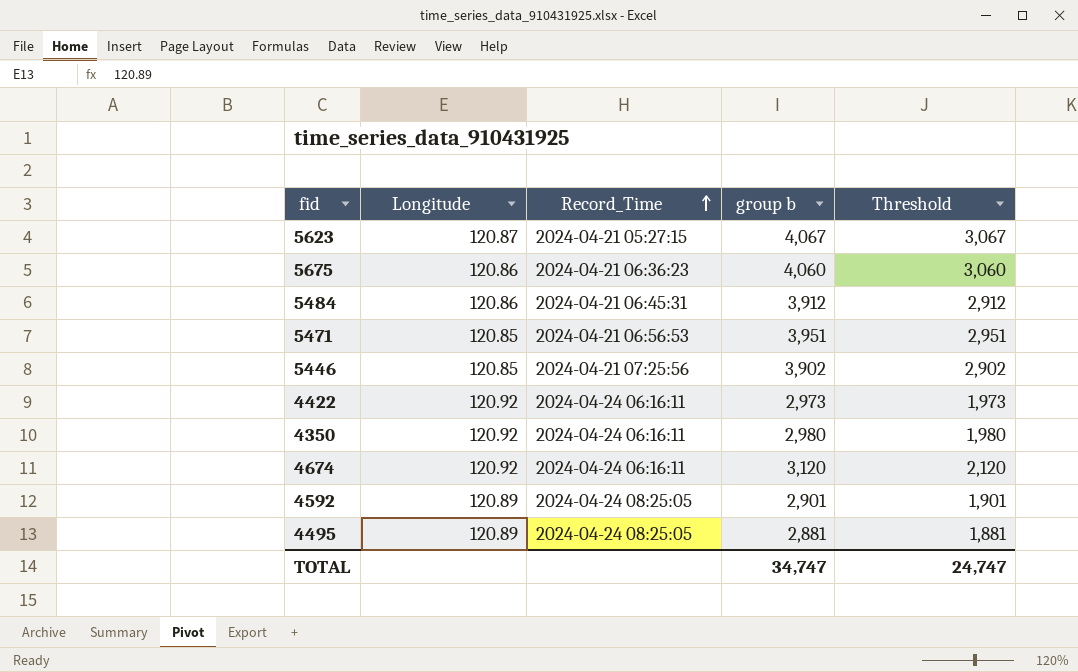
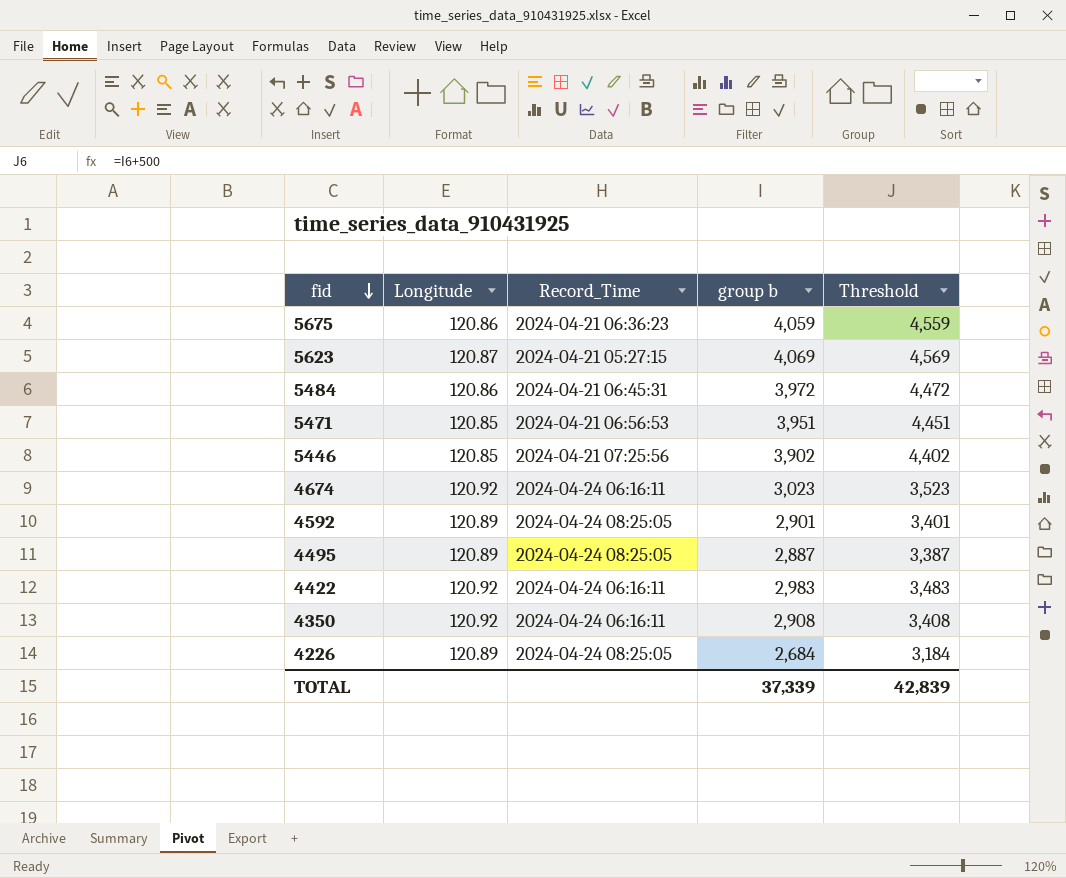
row order: Record_Time ascending -> fid descending
column Threshold | formula: [group b] - 1000 -> [group b] + 500
5675 | group b: 4,060 -> 4,059
5623 | group b: 4,067 -> 4,069
5484 | group b: 3,912 -> 3,972
4674 | group b: 3,120 -> 3,023
4495 | group b: 2,881 -> 2,887
4422 | group b: 2,973 -> 2,983
4350 | group b: 2,980 -> 2,908
row 4226: none -> 120.89 | 2024-04-24 08:25:05 | 2,684 | 3,184
TOTAL | group b: 34,747 -> 37,339
TOTAL | Threshold: 24,747 -> 42,839

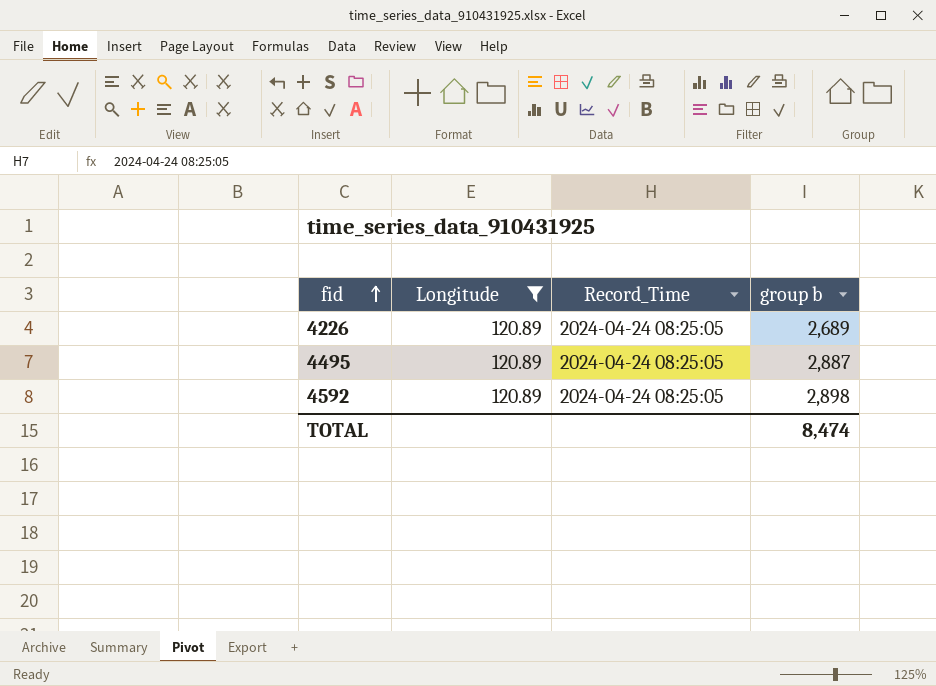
filter: none -> Longitude = 120.89
row order: fid descending -> fid ascending
column Threshold | formula: [group b] + 500 -> none
4226 | group b: 2,684 -> 2,689
4592 | group b: 2,901 -> 2,898
TOTAL | group b: 37,339 -> 8,474

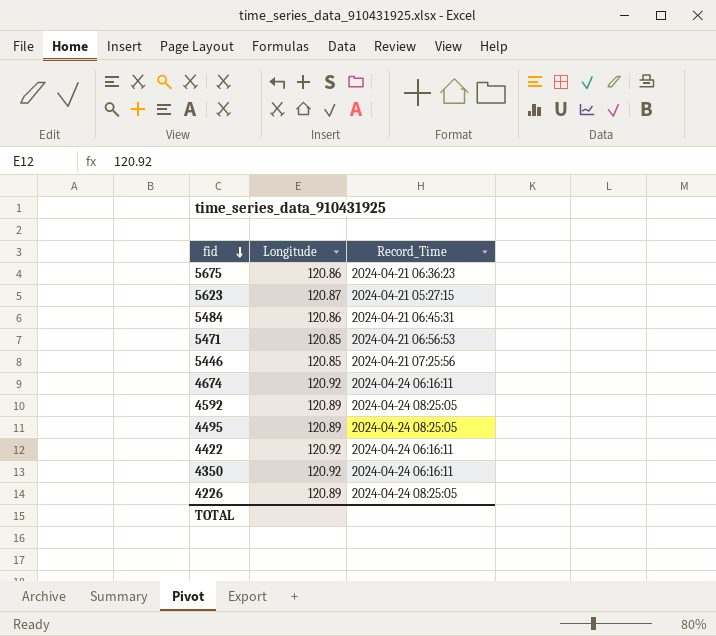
filter: Longitude = 120.89 -> none
row order: fid ascending -> fid descending
column group b | position: 4 -> none

